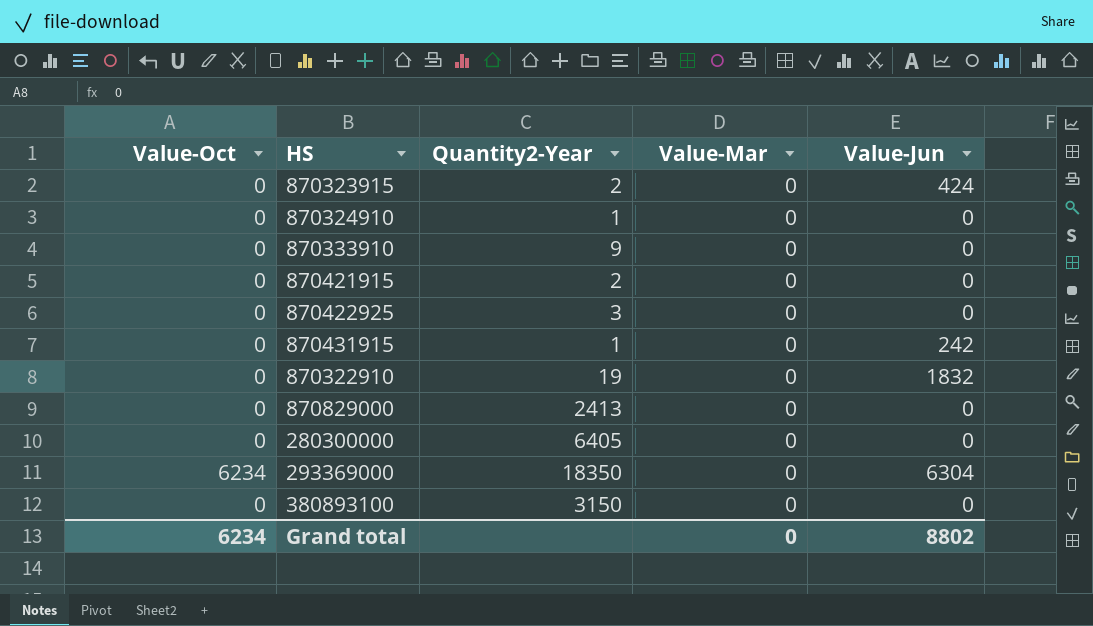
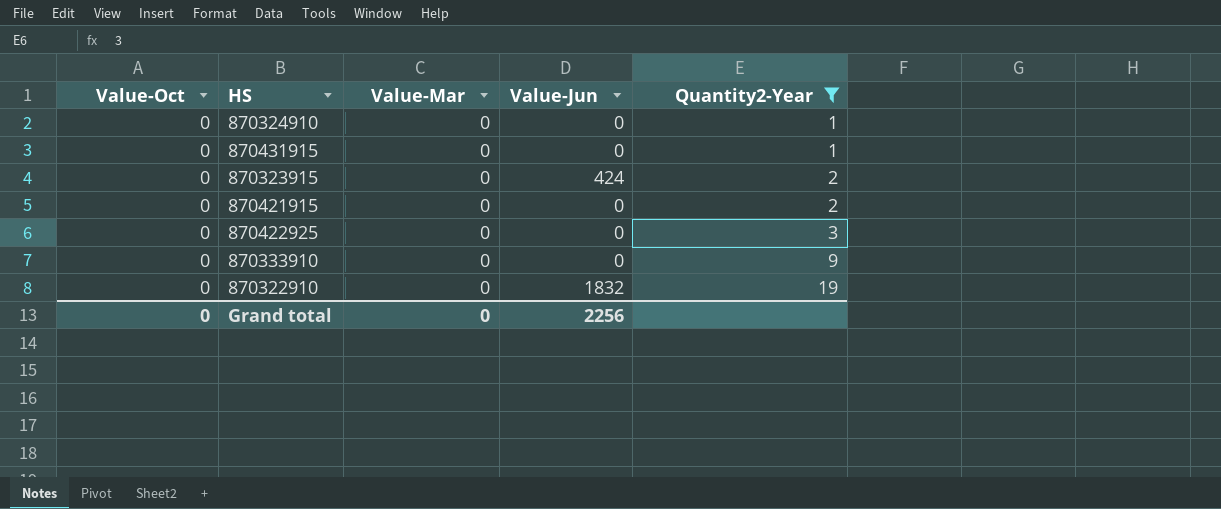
filter: none -> Quantity2-Year <= 19
row order: none -> Quantity2-Year ascending
column Quantity2-Year | position: 3 -> 5
870431915 | Value-Jun: 242 -> 0
Grand total | Value-Oct: 6234 -> 0
Grand total | Value-Jun: 8802 -> 2256

